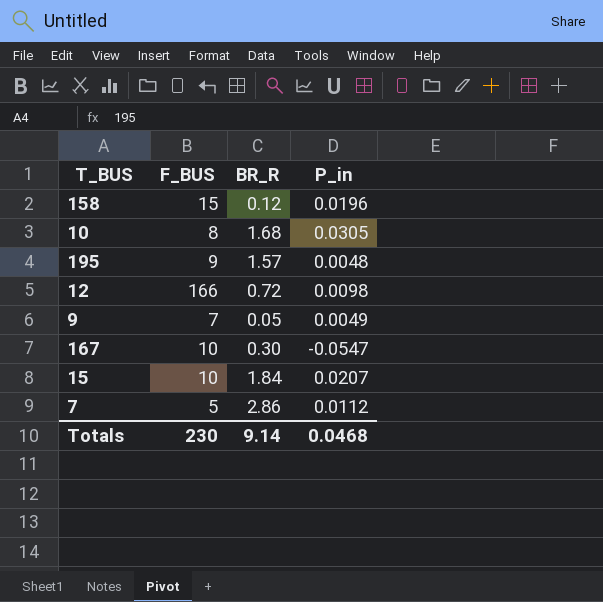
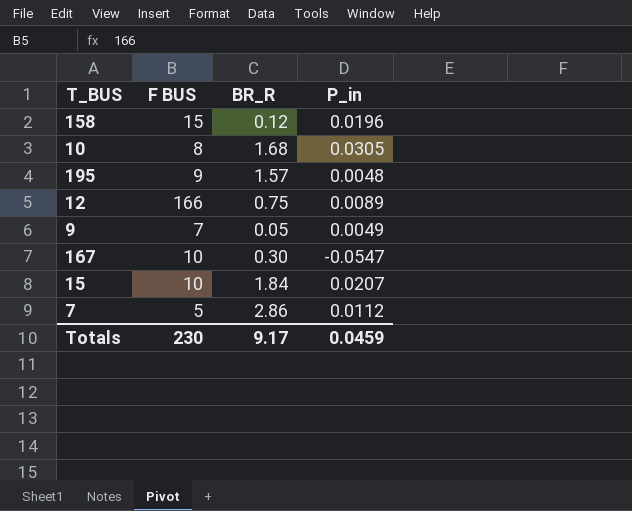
column name: F_BUS -> F BUS
12 | BR_R: 0.72 -> 0.75
12 | P_in: 0.0098 -> 0.0089
Totals | BR_R: 9.14 -> 9.17
Totals | P_in: 0.0468 -> 0.0459

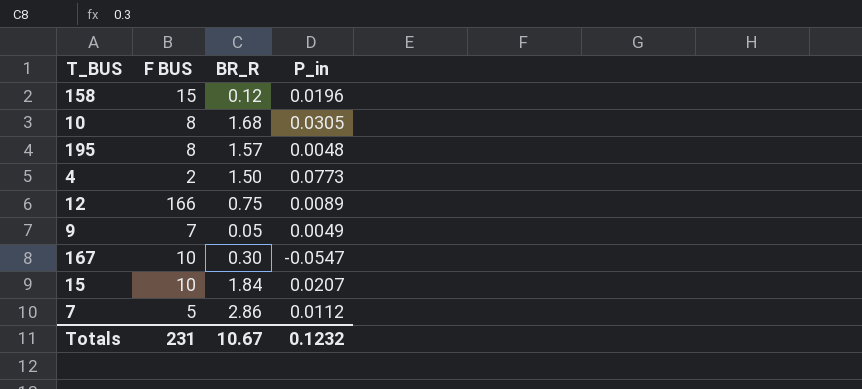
195 | F BUS: 9 -> 8
row 4: none -> 2 | 1.50 | 0.0773
Totals | F BUS: 230 -> 231
Totals | BR_R: 9.17 -> 10.67
Totals | P_in: 0.0459 -> 0.1232

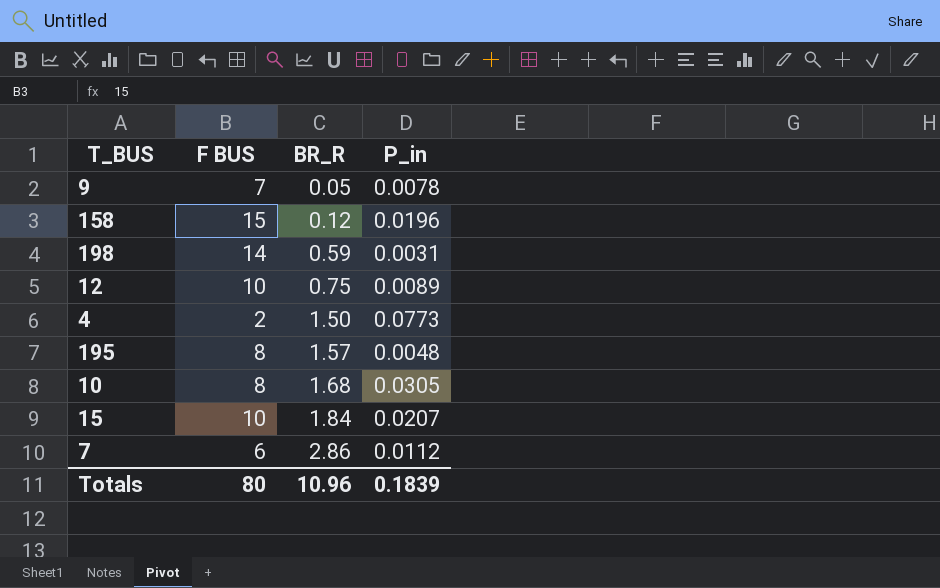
row order: none -> BR_R ascending
row 167: 10 | 0.30 | -0.0547 -> none
9 | P_in: 0.0049 -> 0.0078
row 198: none -> 14 | 0.59 | 0.0031
12 | F BUS: 166 -> 10
7 | F BUS: 5 -> 6
Totals | F BUS: 231 -> 80
Totals | BR_R: 10.67 -> 10.96
Totals | P_in: 0.1232 -> 0.1839

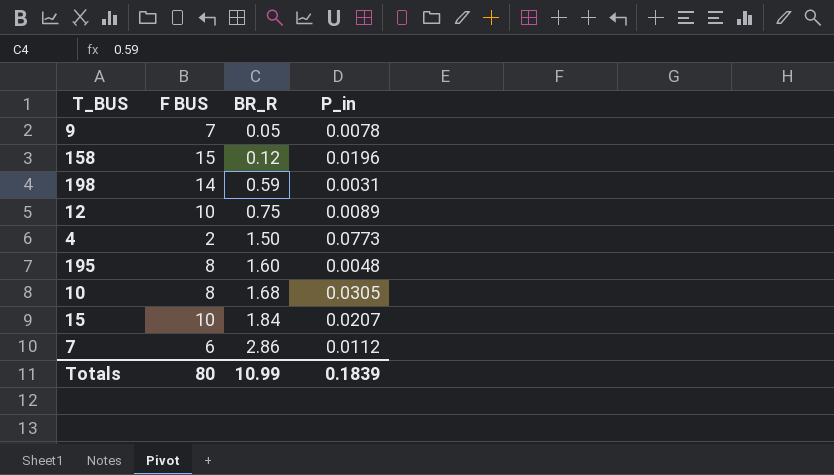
195 | BR_R: 1.57 -> 1.60
Totals | BR_R: 10.96 -> 10.99

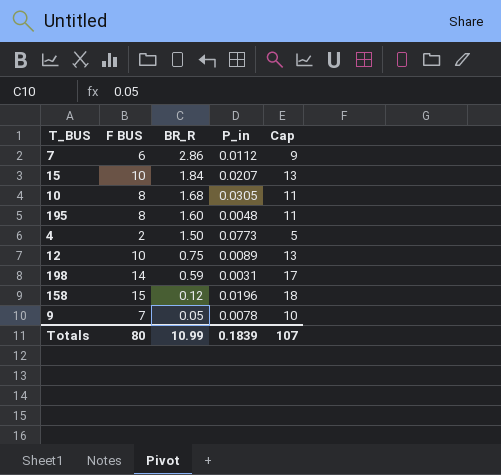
row order: BR_R ascending -> BR_R descending
column Cap | formula: none -> [F BUS] + 3

